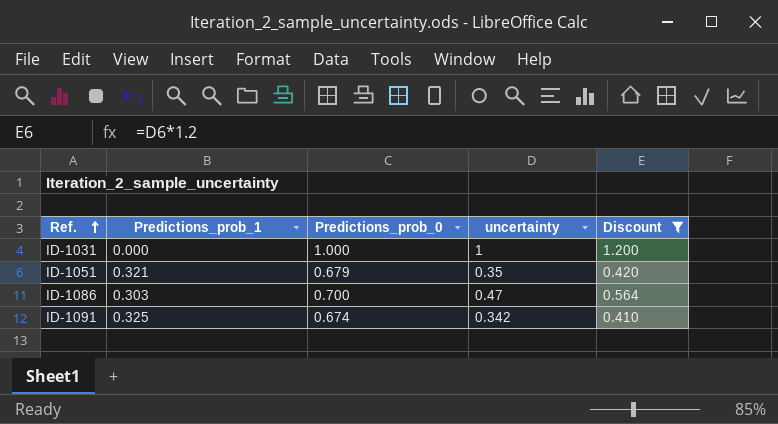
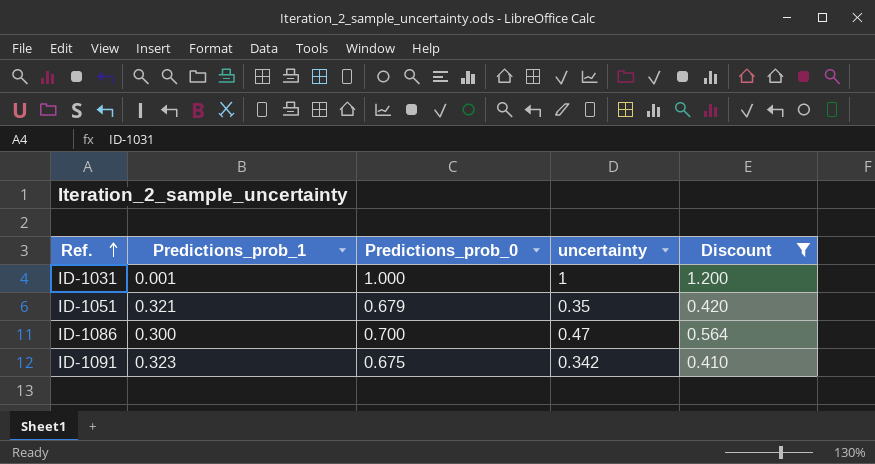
ID-1031 | Predictions_prob_1: 0.000 -> 0.001
ID-1086 | Predictions_prob_1: 0.303 -> 0.300
ID-1091 | Predictions_prob_1: 0.325 -> 0.323
ID-1091 | Predictions_prob_0: 0.674 -> 0.675

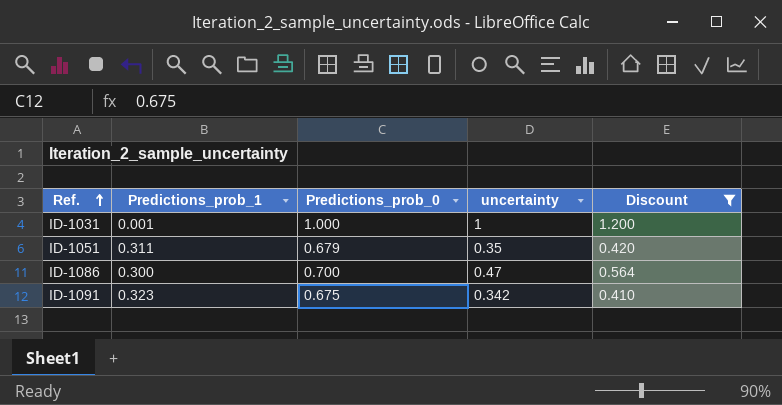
ID-1051 | Predictions_prob_1: 0.321 -> 0.311

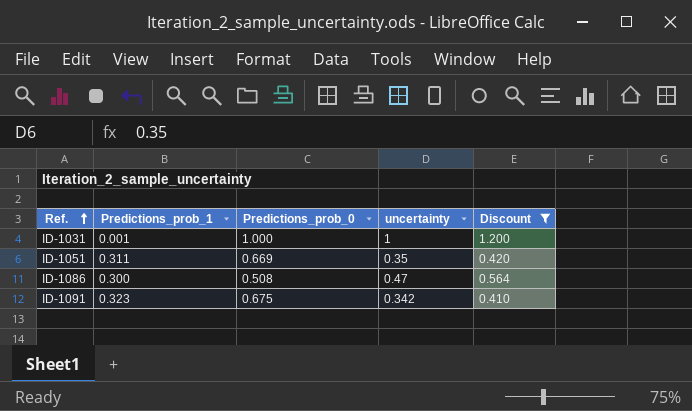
ID-1051 | Predictions_prob_0: 0.679 -> 0.669
ID-1086 | Predictions_prob_0: 0.700 -> 0.508

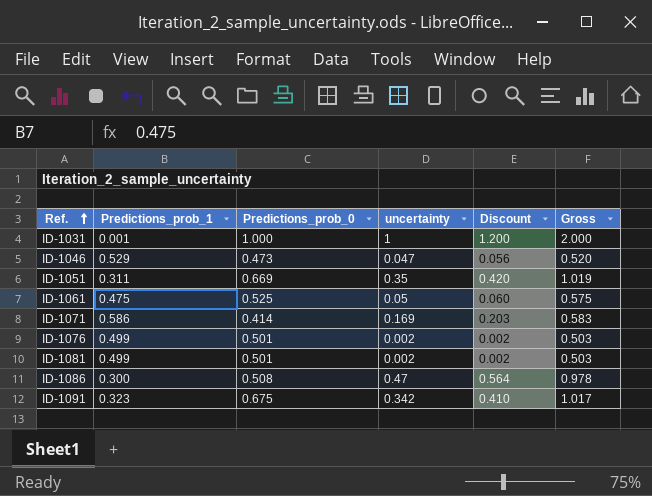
filter: Discount >= 0.410 -> none
column Gross | formula: none -> [Predictions_prob_0] + [uncertainty]

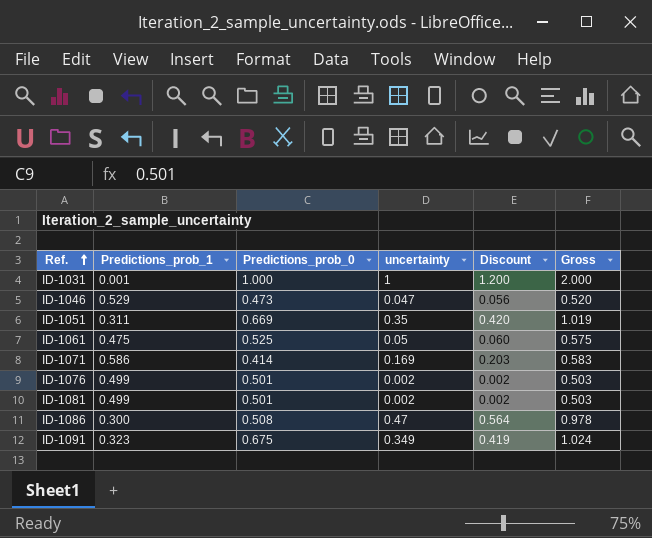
ID-1091 | uncertainty: 0.342 -> 0.349
ID-1091 | Discount: 0.410 -> 0.419
ID-1091 | Gross: 1.017 -> 1.024

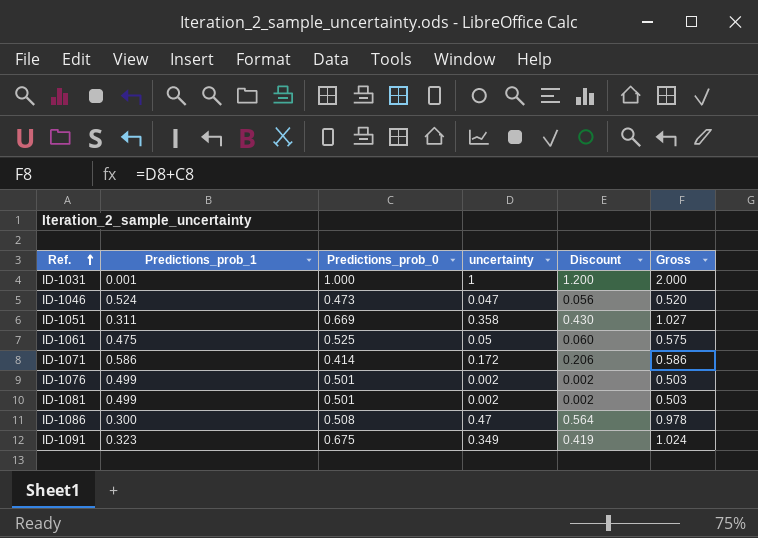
ID-1046 | Predictions_prob_1: 0.529 -> 0.524
ID-1051 | uncertainty: 0.35 -> 0.358
ID-1051 | Discount: 0.420 -> 0.430
ID-1051 | Gross: 1.019 -> 1.027
ID-1071 | uncertainty: 0.169 -> 0.172
ID-1071 | Discount: 0.203 -> 0.206
ID-1071 | Gross: 0.583 -> 0.586

